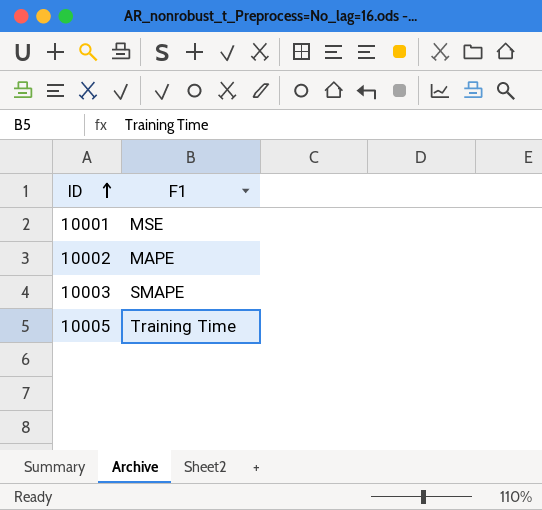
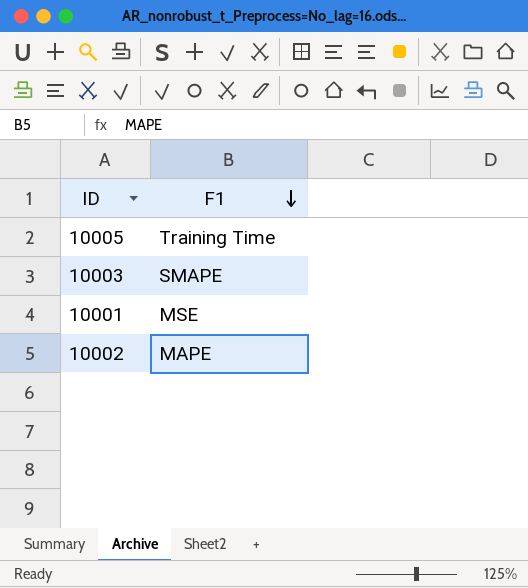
row order: ID ascending -> F1 descending

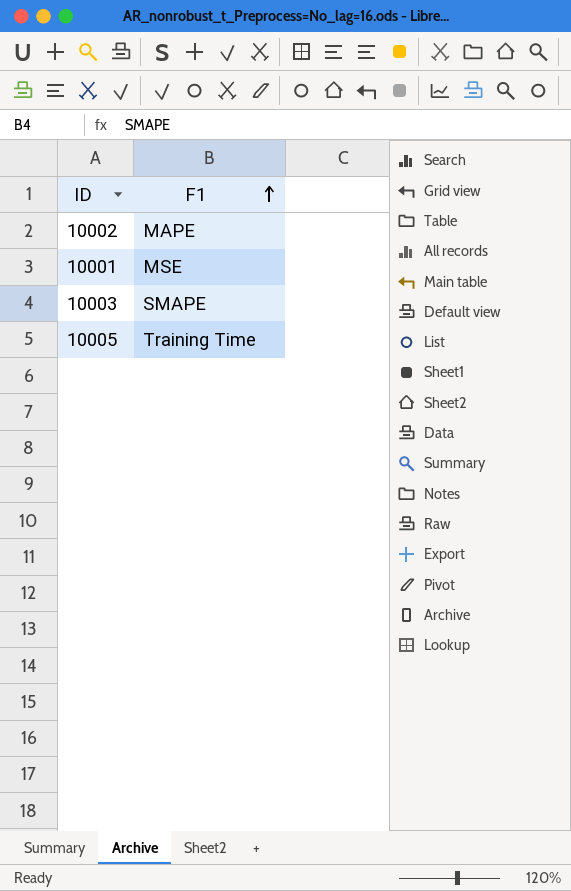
row order: F1 descending -> F1 ascending

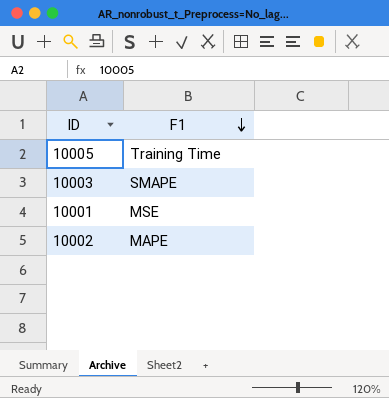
row order: F1 ascending -> F1 descending

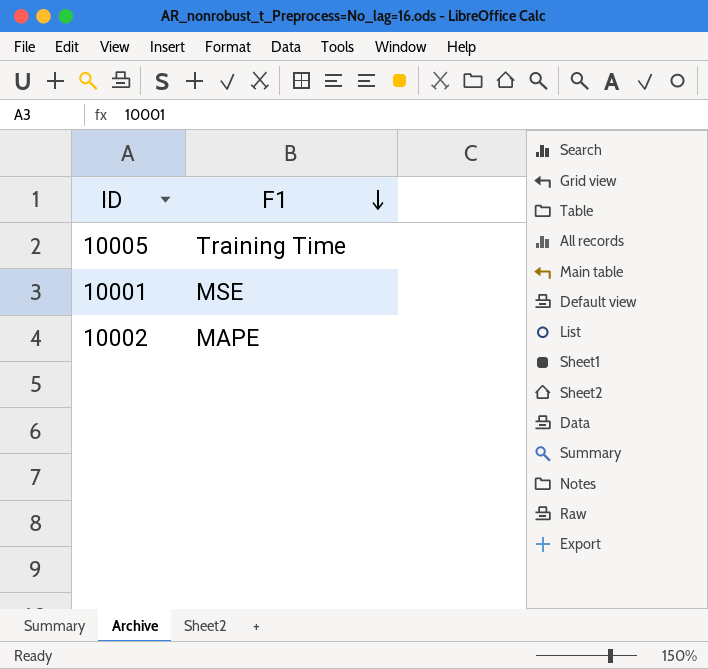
row 10003: SMAPE -> none

